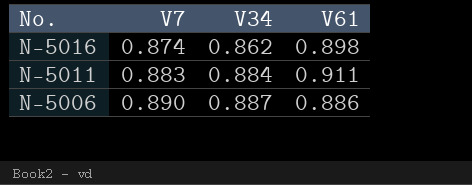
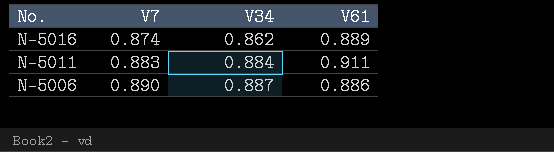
N-5016 | V61: 0.898 -> 0.889

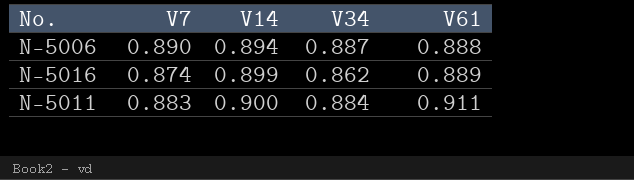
row order: No. descending -> V14 ascending
column V14 | position: none -> 3
N-5006 | V61: 0.886 -> 0.888

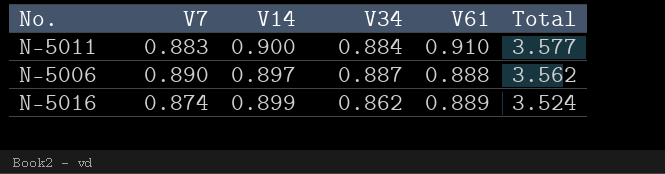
row order: V14 ascending -> Total descending
column Total | formula: none -> [V7] + [V14] + [V34] + [V61]
N-5011 | V61: 0.911 -> 0.910
N-5006 | V14: 0.894 -> 0.897

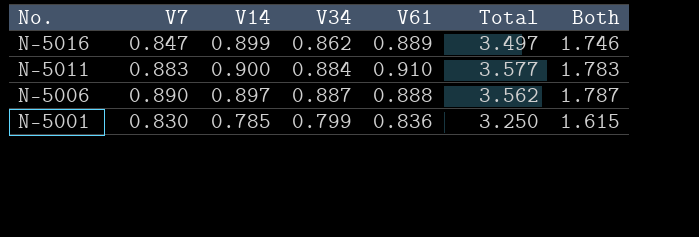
row order: Total descending -> No. descending
column Both | formula: none -> [V7] + [V14]
N-5016 | V7: 0.874 -> 0.847
N-5016 | Total: 3.524 -> 3.497
row N-5001: none -> 0.830 | 0.785 | 0.799 | 0.836 | 3.250 | 1.615

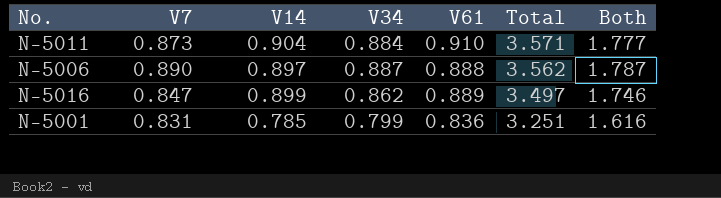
row order: No. descending -> Total descending
N-5011 | V7: 0.883 -> 0.873
N-5011 | V14: 0.900 -> 0.904
N-5011 | Total: 3.577 -> 3.571
N-5011 | Both: 1.783 -> 1.777
N-5001 | V7: 0.830 -> 0.831
N-5001 | Total: 3.250 -> 3.251
N-5001 | Both: 1.615 -> 1.616

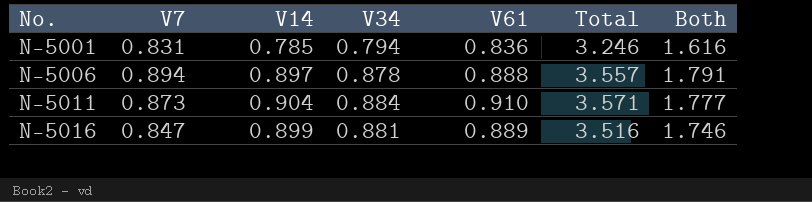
row order: Total descending -> No. ascending
N-5001 | V34: 0.799 -> 0.794
N-5001 | Total: 3.251 -> 3.246
N-5006 | V7: 0.890 -> 0.894
N-5006 | V34: 0.887 -> 0.878
N-5006 | Total: 3.562 -> 3.557
N-5006 | Both: 1.787 -> 1.791
N-5016 | V34: 0.862 -> 0.881
N-5016 | Total: 3.497 -> 3.516

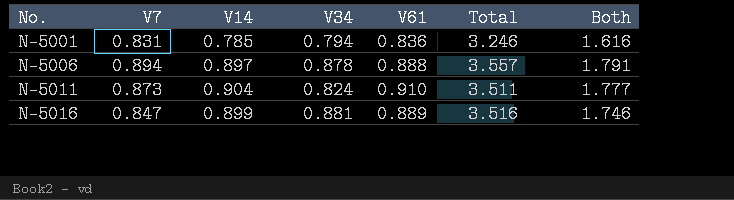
N-5011 | V34: 0.884 -> 0.824
N-5011 | Total: 3.571 -> 3.511

